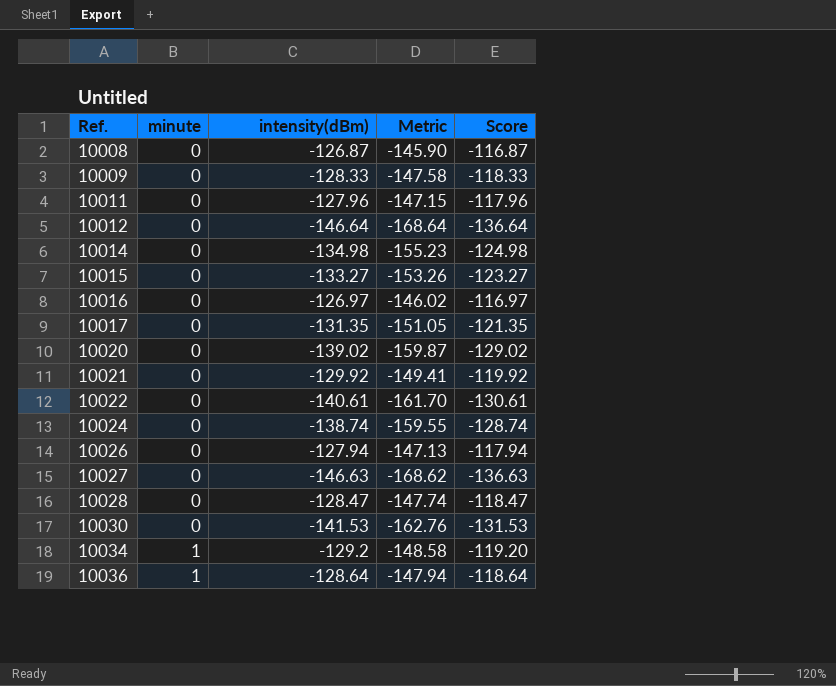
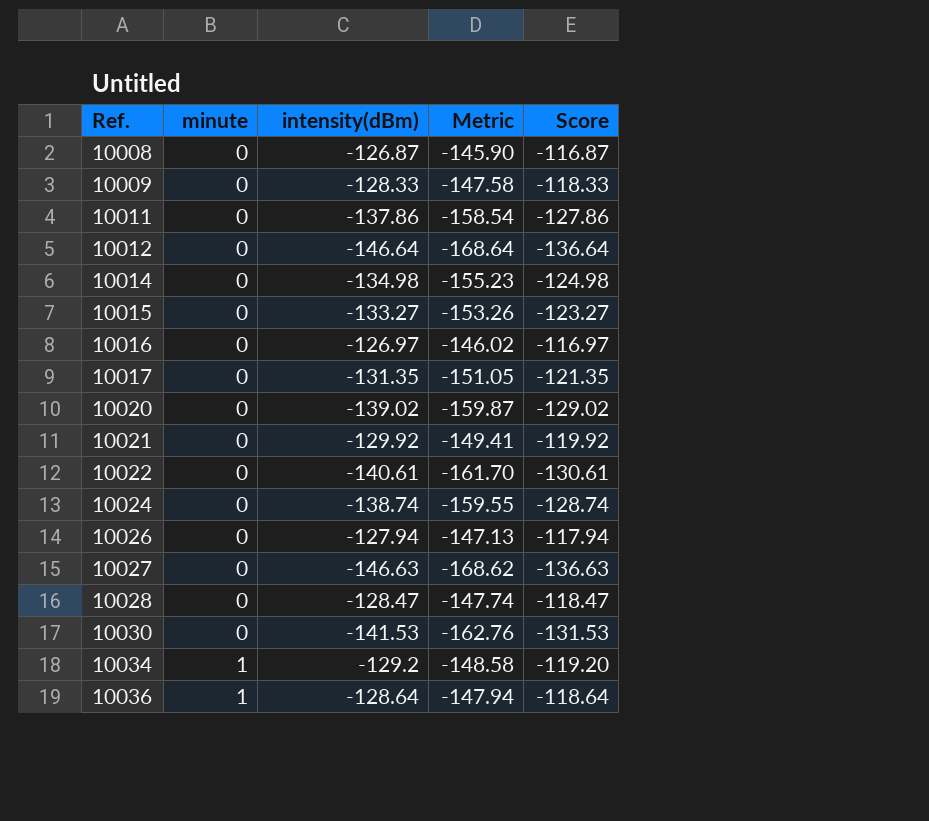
10011 | intensity(dBm): -127.96 -> -137.86
10011 | Metric: -147.15 -> -158.54
10011 | Score: -117.96 -> -127.86

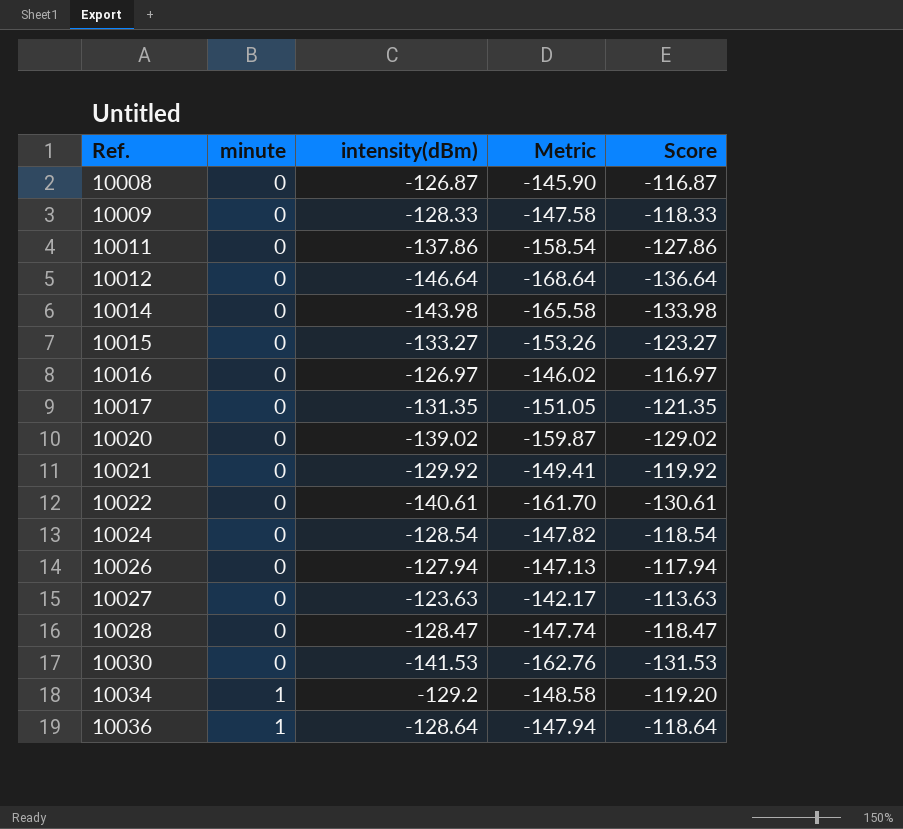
10014 | intensity(dBm): -134.98 -> -143.98
10014 | Metric: -155.23 -> -165.58
10014 | Score: -124.98 -> -133.98
10024 | intensity(dBm): -138.74 -> -128.54
10024 | Metric: -159.55 -> -147.82
10024 | Score: -128.74 -> -118.54
10027 | intensity(dBm): -146.63 -> -123.63
10027 | Metric: -168.62 -> -142.17
10027 | Score: -136.63 -> -113.63

